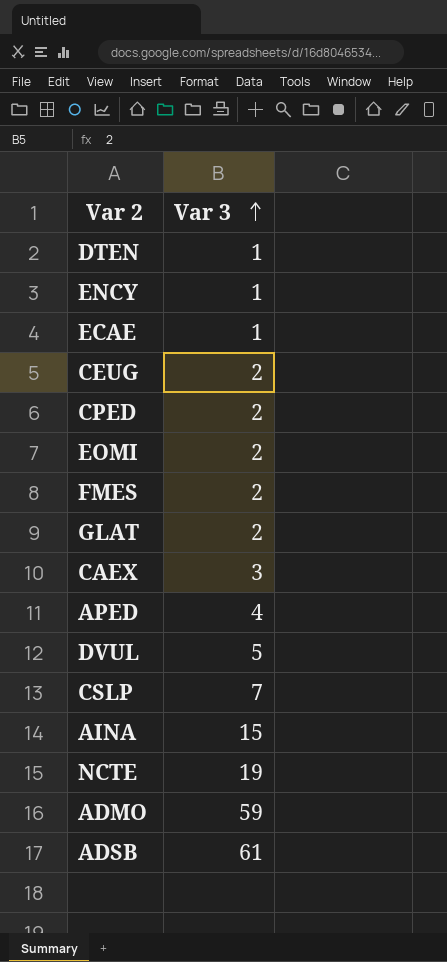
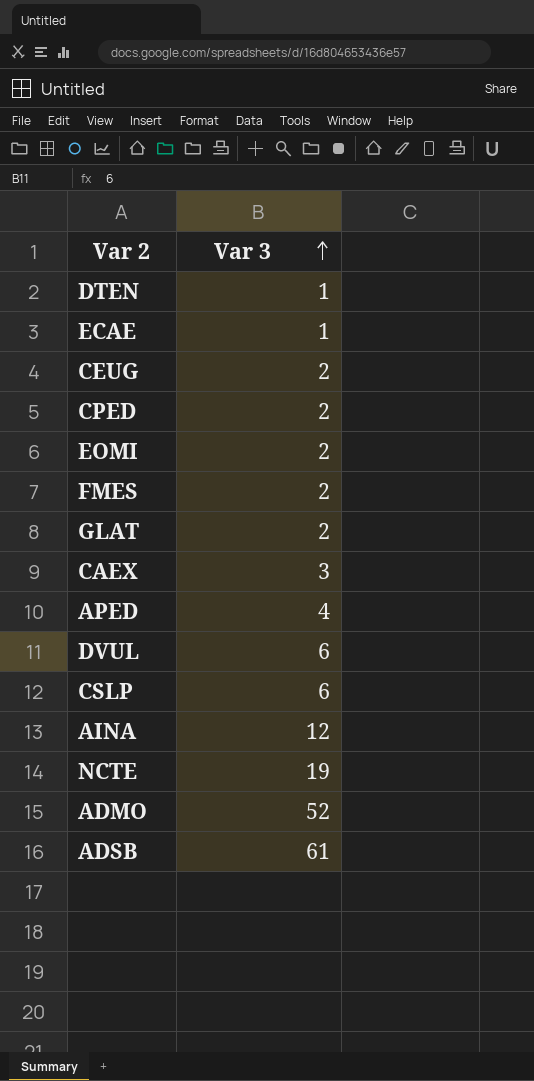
row ENCY: 1 -> none
DVUL | Var 3: 5 -> 6
CSLP | Var 3: 7 -> 6
AINA | Var 3: 15 -> 12
ADMO | Var 3: 59 -> 52

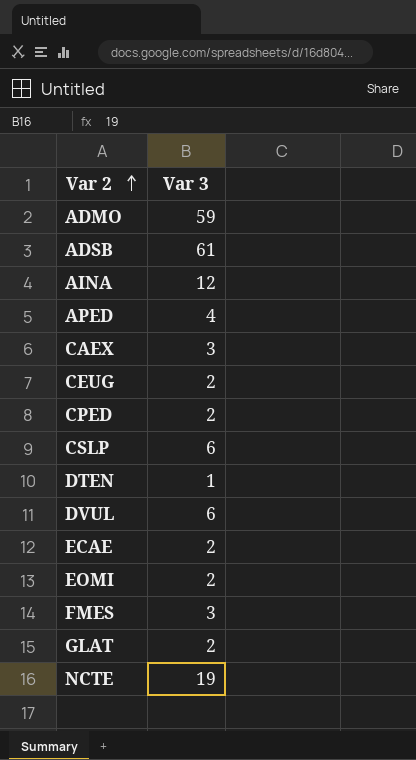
row order: Var 3 ascending -> Var 2 ascending
ADMO | Var 3: 52 -> 59
ECAE | Var 3: 1 -> 2
FMES | Var 3: 2 -> 3

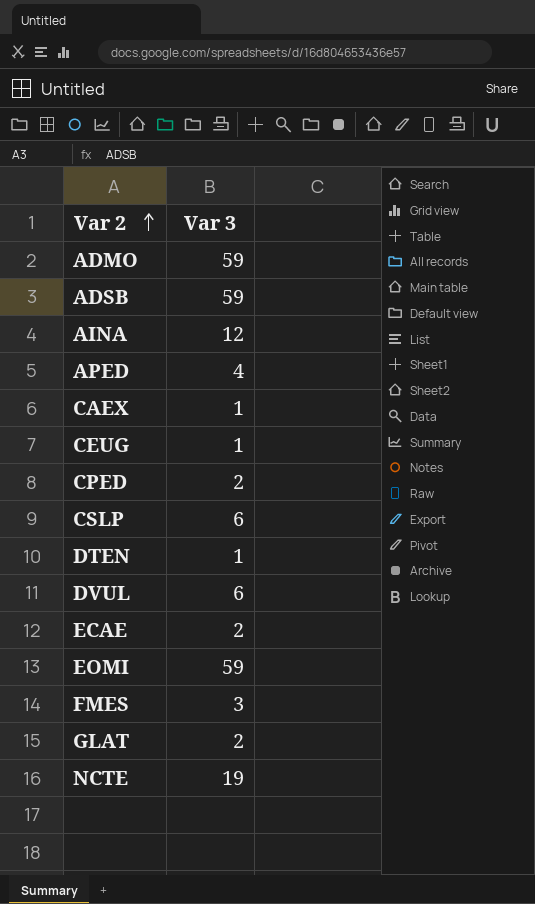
ADSB | Var 3: 61 -> 59
CAEX | Var 3: 3 -> 1
CEUG | Var 3: 2 -> 1
EOMI | Var 3: 2 -> 59

